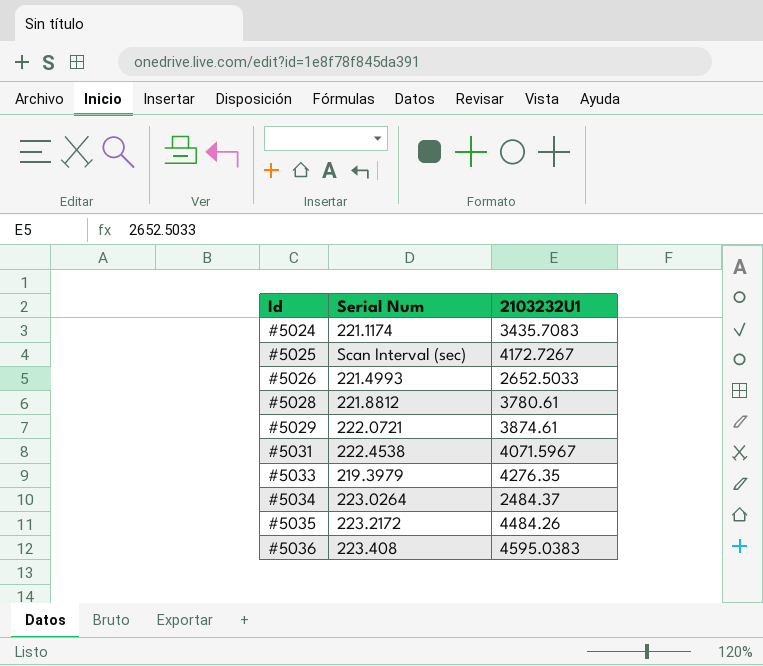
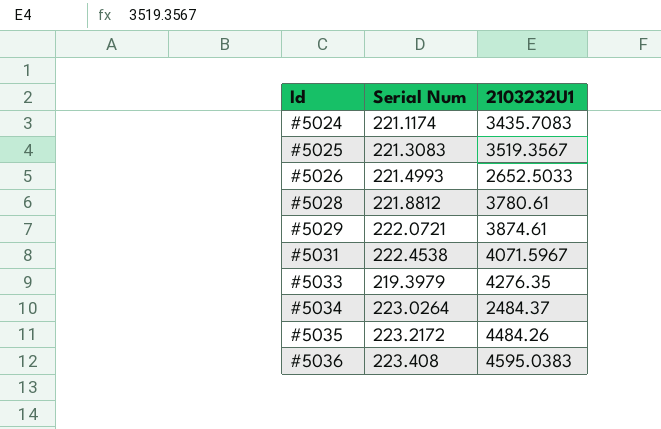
#5025 | Serial Num: Scan Interval (sec) -> 221.3083
#5025 | 2103232U1: 4172.7267 -> 3519.3567

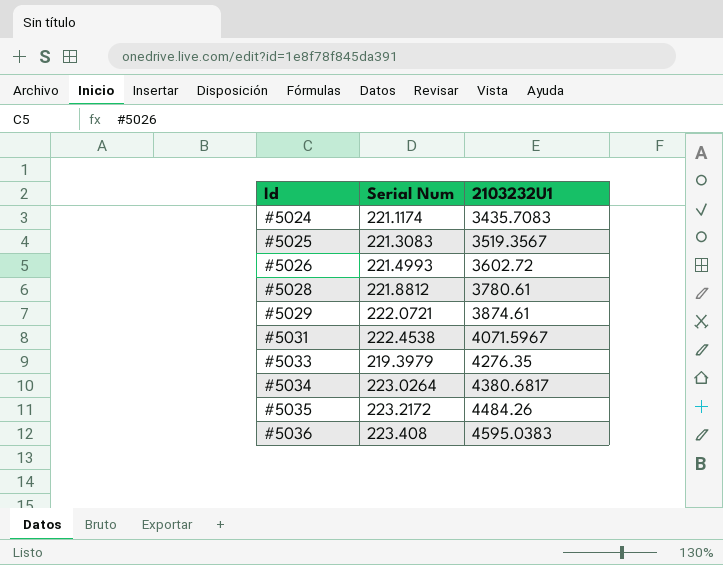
#5026 | 2103232U1: 2652.5033 -> 3602.72
#5034 | 2103232U1: 2484.37 -> 4380.6817

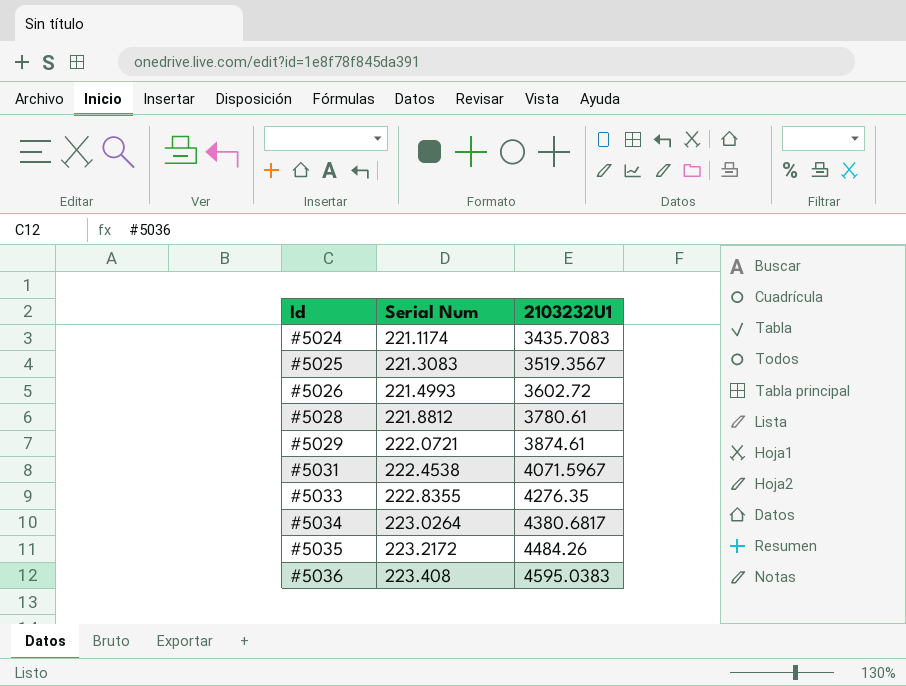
#5033 | Serial Num: 219.3979 -> 222.8355

